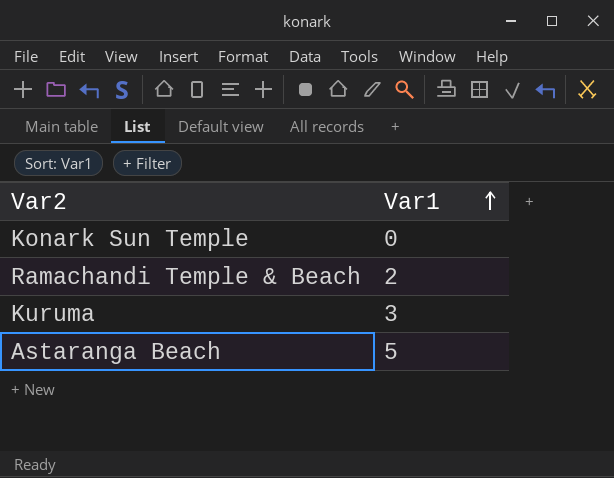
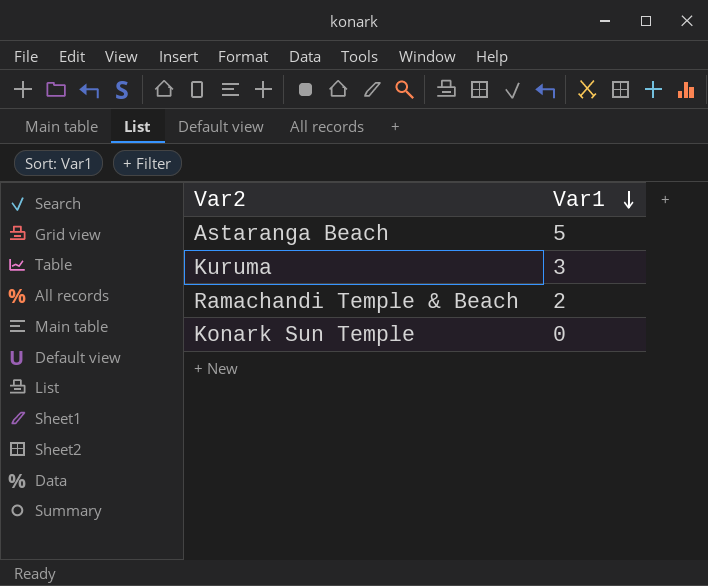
row order: Var1 ascending -> Var1 descending

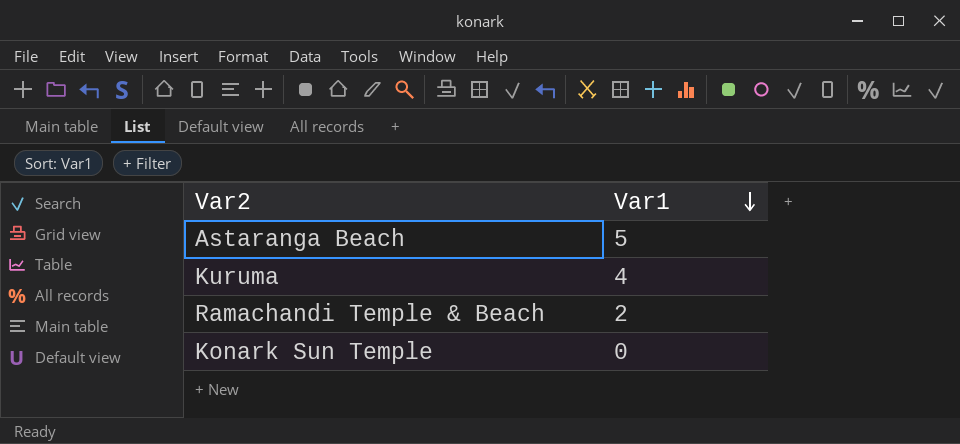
Kuruma | Var1: 3 -> 4

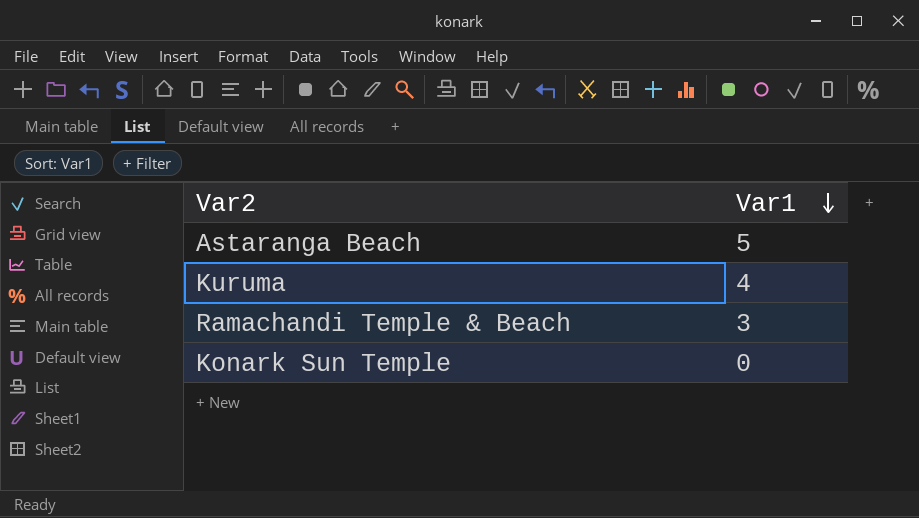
Ramachandi Temple & Beach | Var1: 2 -> 3

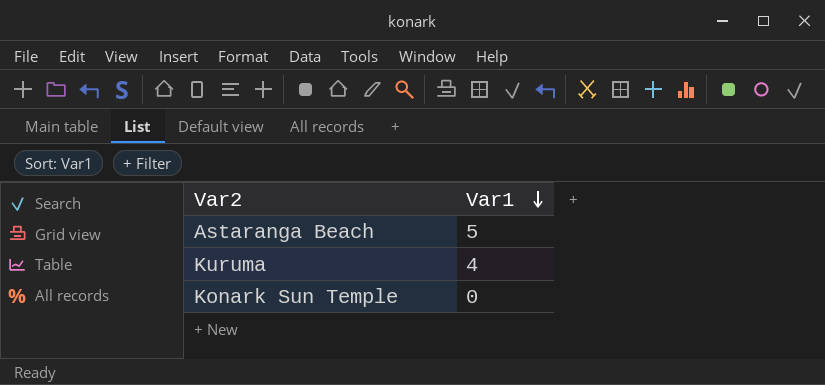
row Ramachandi Temple & Beach: 3 -> none

